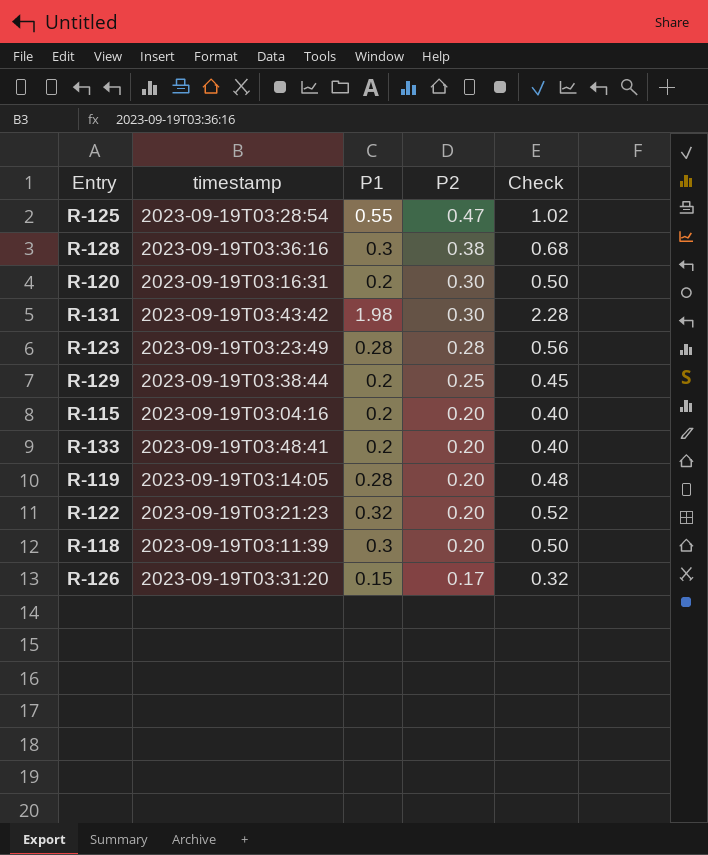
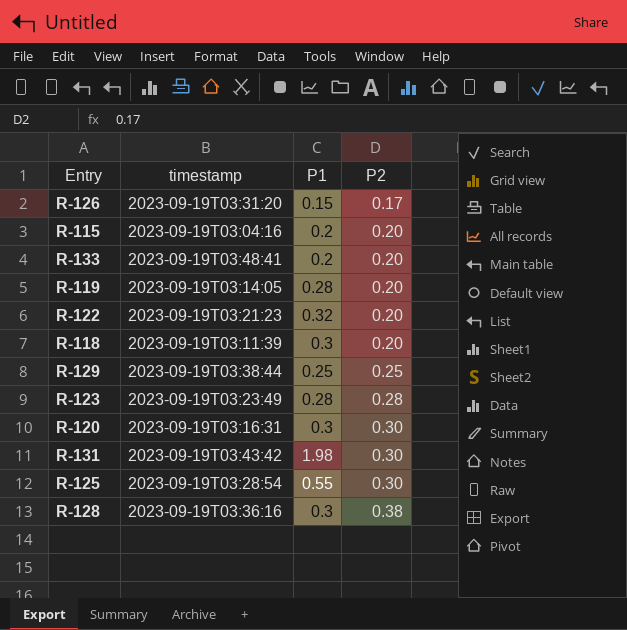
row order: P2 descending -> P2 ascending
column Check | formula: [P1] + [P2] -> none
R-129 | P1: 0.2 -> 0.25
R-120 | P1: 0.2 -> 0.3
R-125 | P2: 0.47 -> 0.30

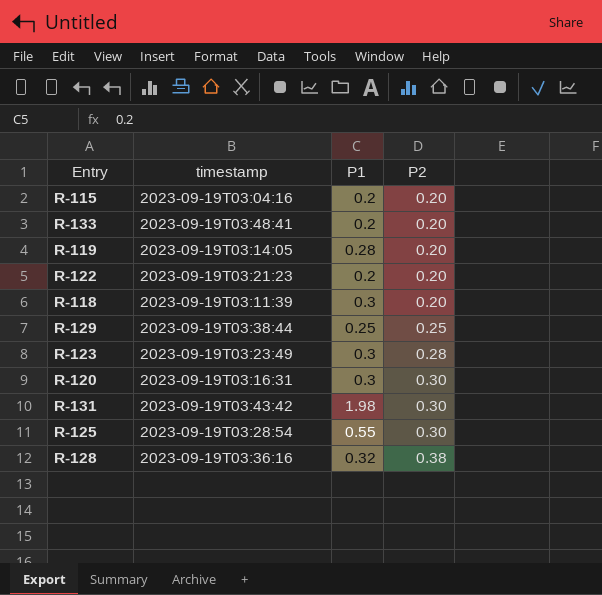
row R-126: 2023-09-19T03:31:20 | 0.15 | 0.17 -> none
R-122 | P1: 0.32 -> 0.2
R-123 | P1: 0.28 -> 0.3
R-128 | P1: 0.3 -> 0.32

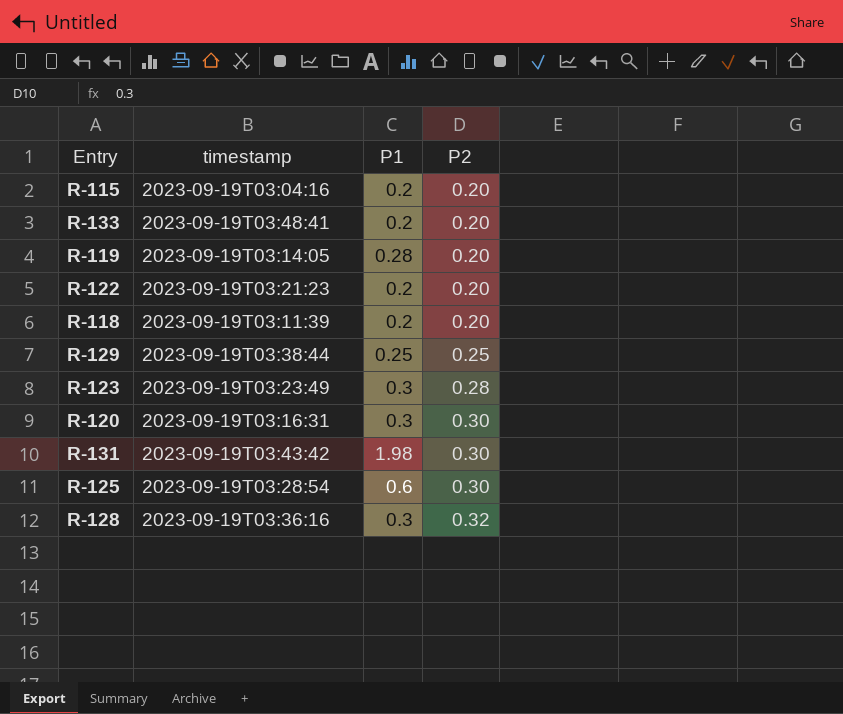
R-118 | P1: 0.3 -> 0.2
R-125 | P1: 0.55 -> 0.6
R-128 | P1: 0.32 -> 0.3
R-128 | P2: 0.38 -> 0.32

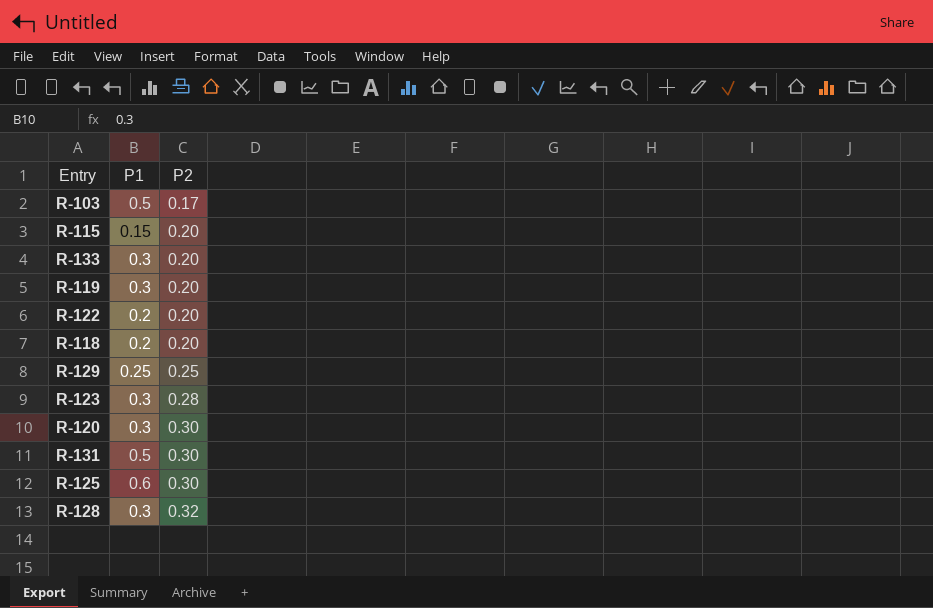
column timestamp | position: 2 -> none
row R-103: none -> 0.5 | 0.17
R-115 | P1: 0.2 -> 0.15
R-133 | P1: 0.2 -> 0.3
R-119 | P1: 0.28 -> 0.3
R-131 | P1: 1.98 -> 0.5

